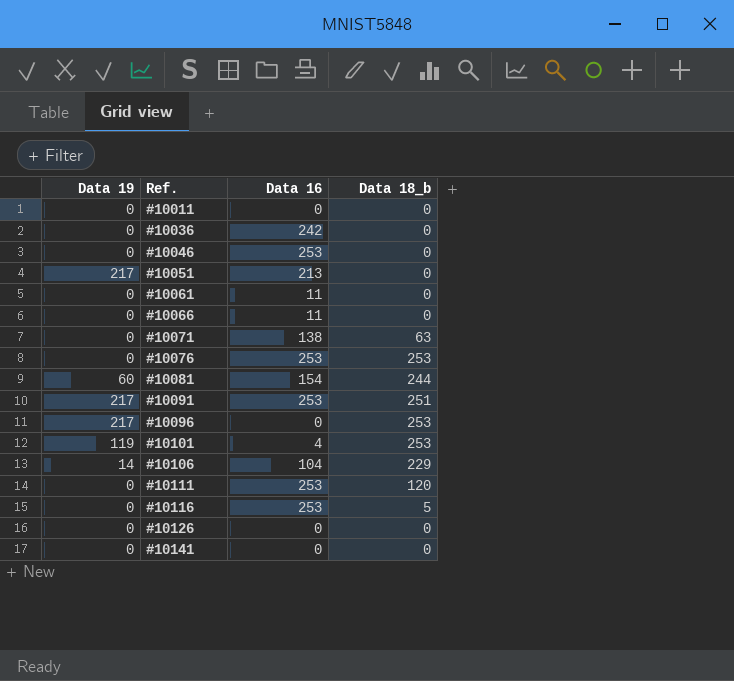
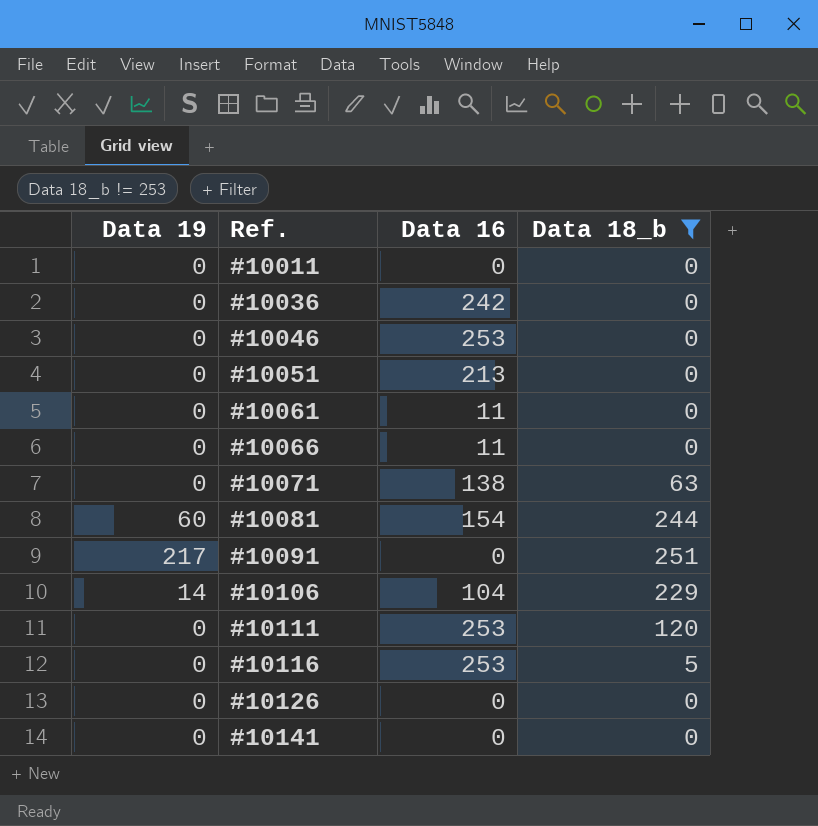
filter: none -> Data 18_b != 253
#10051 | Data 19: 217 -> 0
#10091 | Data 16: 253 -> 0

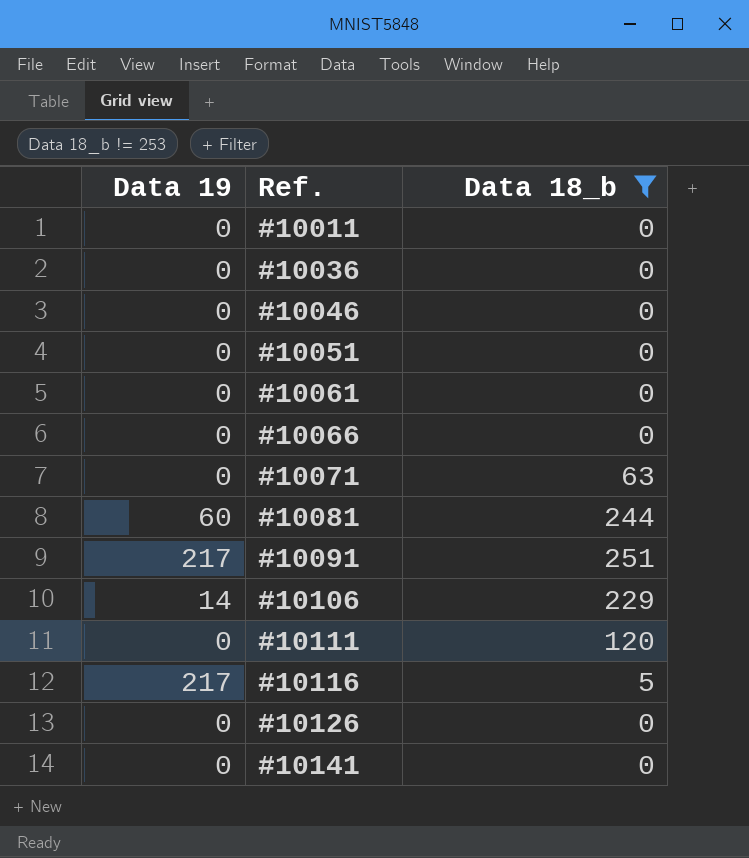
column Data 16 | position: 3 -> none
#10116 | Data 19: 0 -> 217

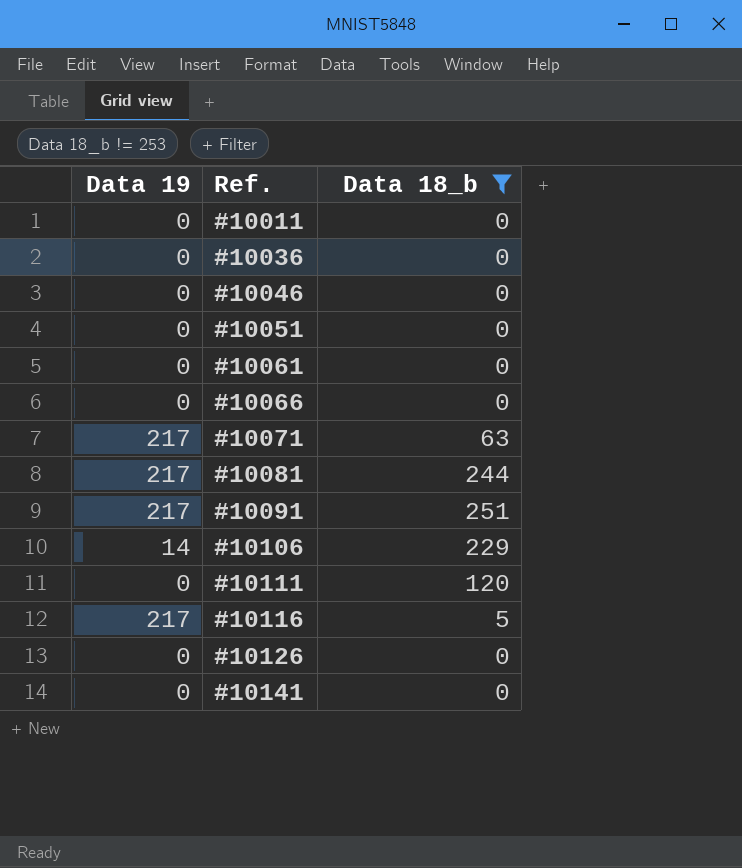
#10071 | Data 19: 0 -> 217
#10081 | Data 19: 60 -> 217

